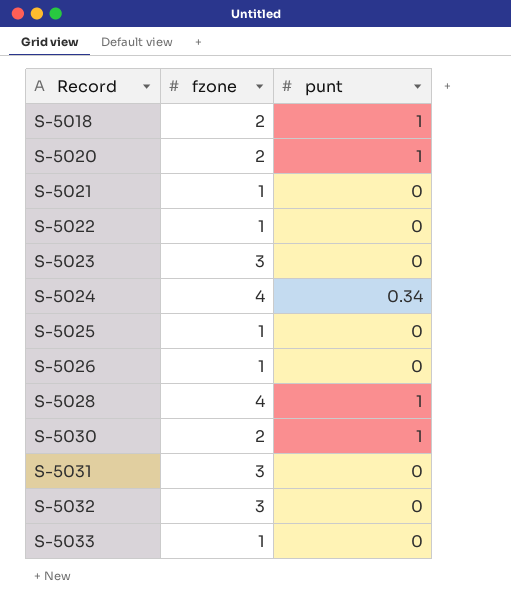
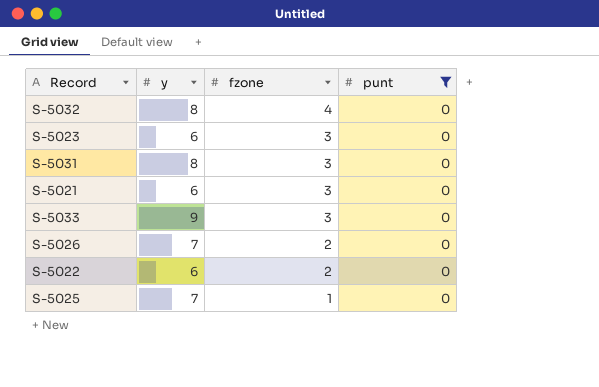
filter: none -> punt = 0
row order: Record ascending -> fzone descending
column y | position: none -> 2
S-5032 | fzone: 3 -> 4
S-5021 | fzone: 1 -> 3
S-5033 | fzone: 1 -> 3
S-5026 | fzone: 1 -> 2
S-5022 | fzone: 1 -> 2

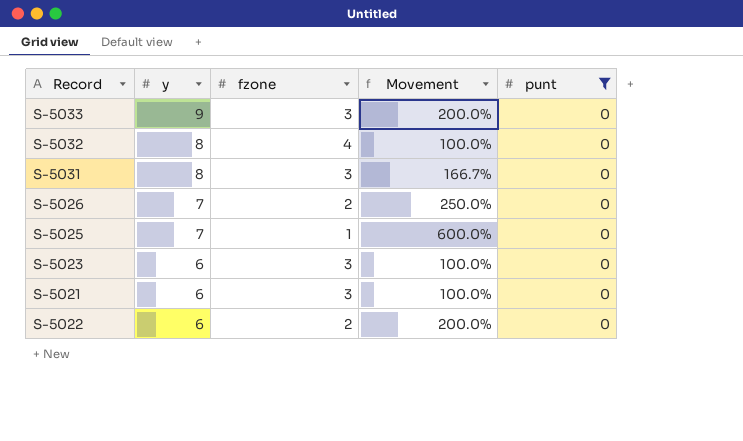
row order: fzone descending -> y descending
column Movement | formula: none -> ([y] - [fzone]) / [fzone]

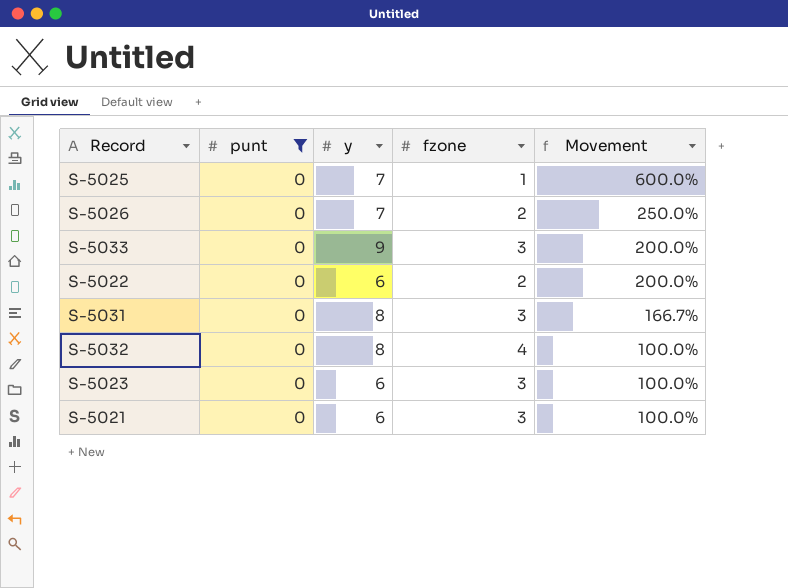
row order: y descending -> Movement descending
column punt | position: 5 -> 2

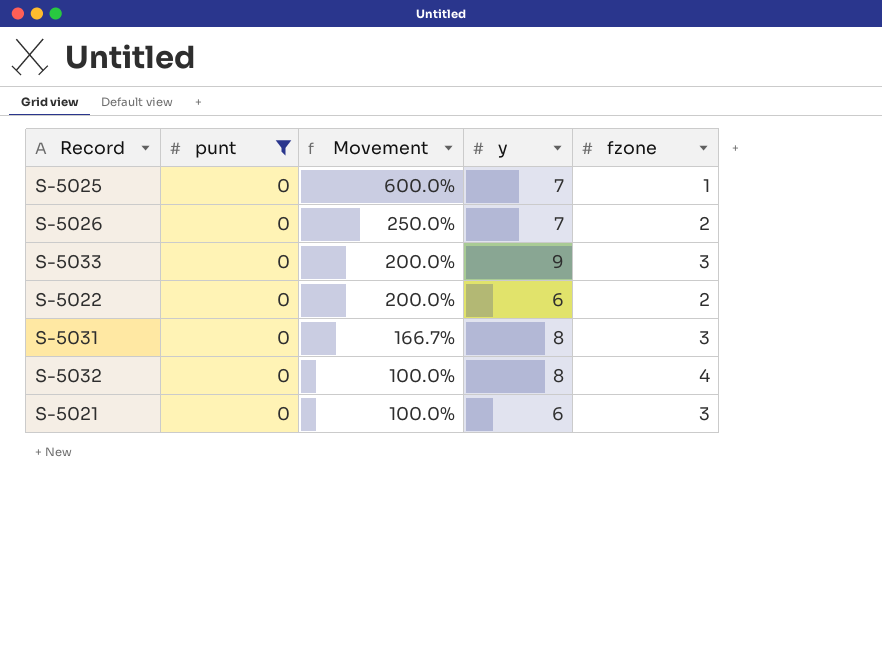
column Movement | position: 5 -> 3
row S-5023: 0 | 6 | 3 | 100.0% -> none

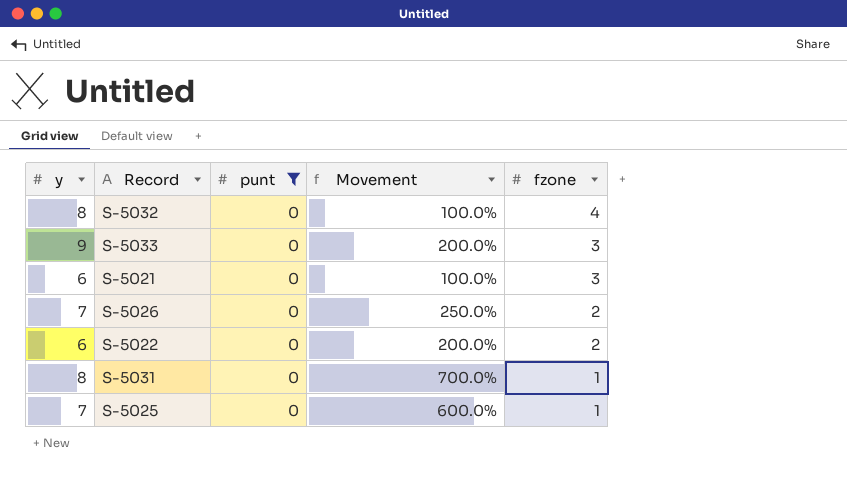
row order: Movement descending -> fzone descending
column y | position: 4 -> 1
S-5031 | Movement: 166.7% -> 700.0%
S-5031 | fzone: 3 -> 1

